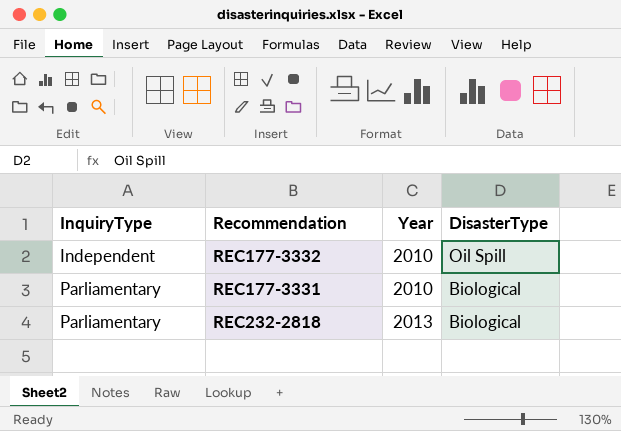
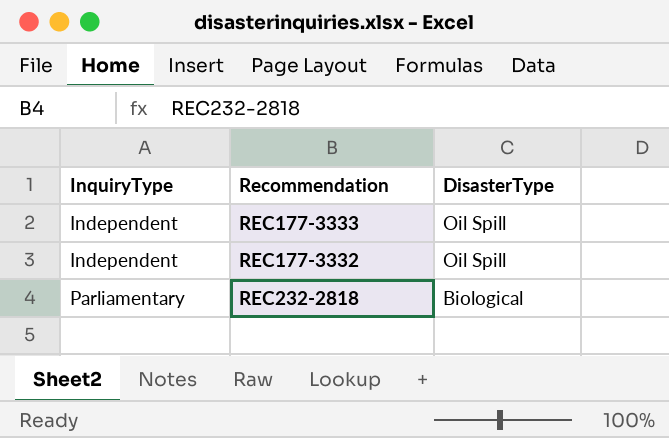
column Year | position: 3 -> none
row REC177-3331: Parliamentary | 2010 | Biological -> none
row REC177-3333: none -> Independent | Oil Spill

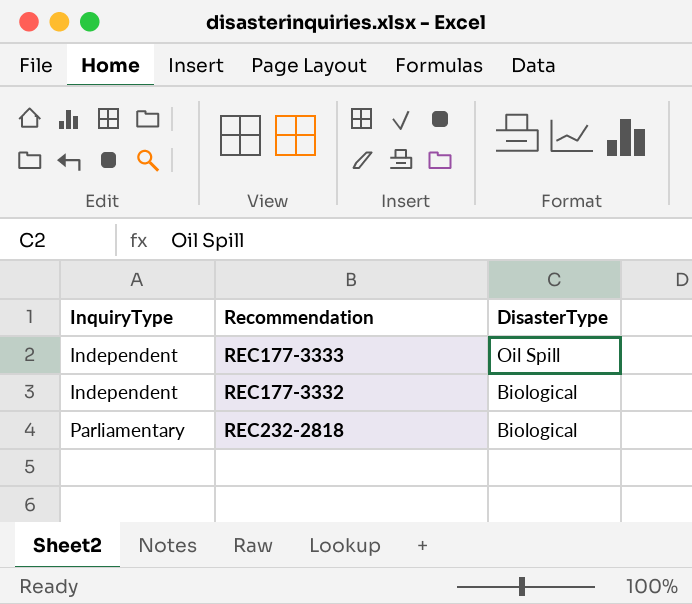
REC177-3332 | DisasterType: Oil Spill -> Biological

